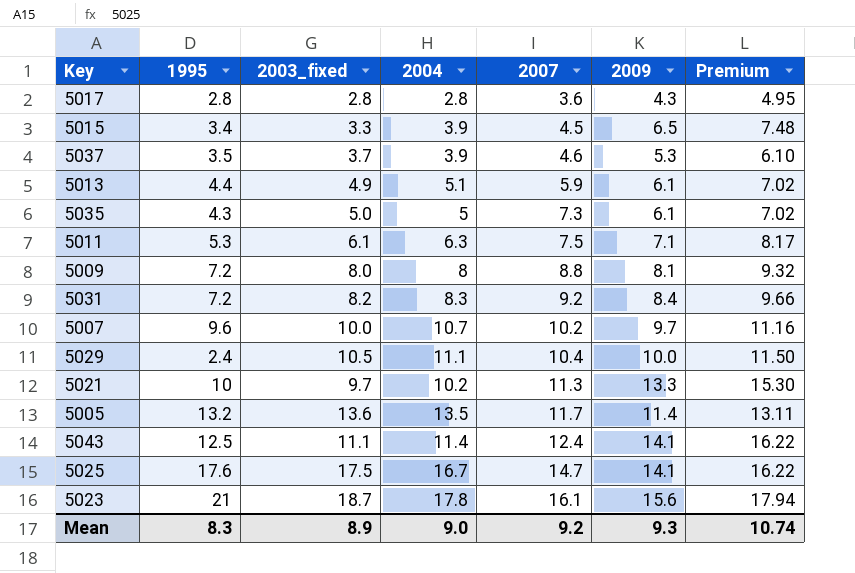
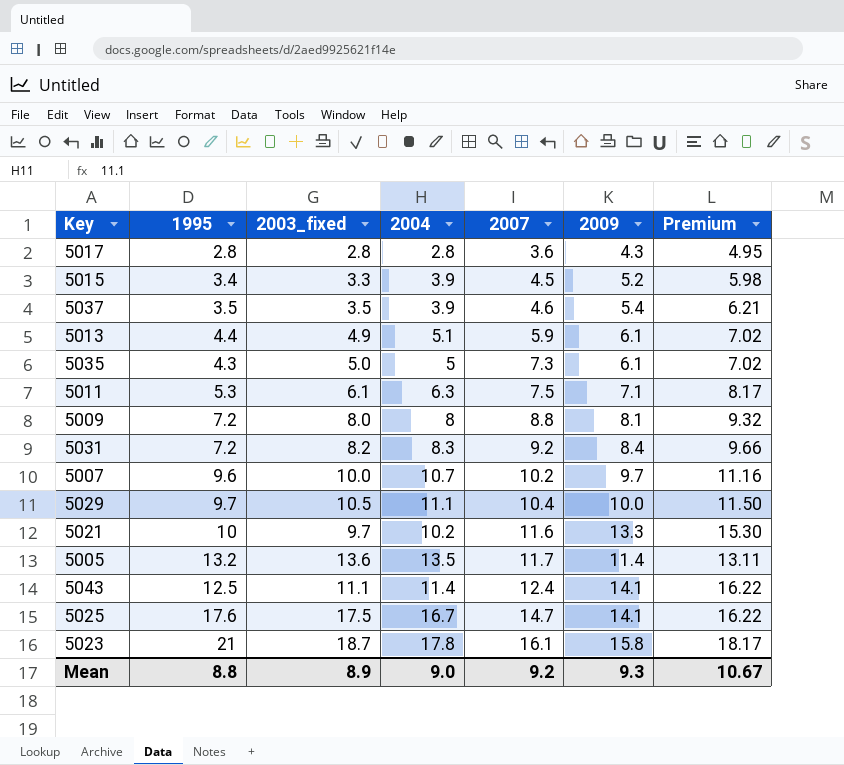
5015 | 2009: 6.5 -> 5.2
5015 | Premium: 7.48 -> 5.98
5037 | 2003_fixed: 3.7 -> 3.5
5037 | 2009: 5.3 -> 5.4
5037 | Premium: 6.10 -> 6.21
5029 | 1995: 2.4 -> 9.7
5021 | 2007: 11.3 -> 11.6
5023 | 2009: 15.6 -> 15.8
5023 | Premium: 17.94 -> 18.17
Mean | 1995: 8.3 -> 8.8
Mean | Premium: 10.74 -> 10.67

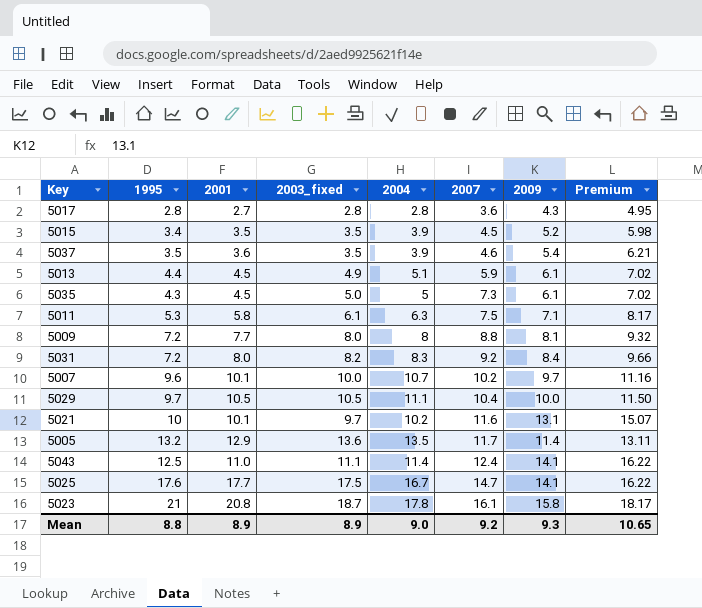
column 2001 | position: none -> 3
5015 | 2003_fixed: 3.3 -> 3.5
5021 | 2009: 13.3 -> 13.1
5021 | Premium: 15.30 -> 15.07
Mean | Premium: 10.67 -> 10.65

